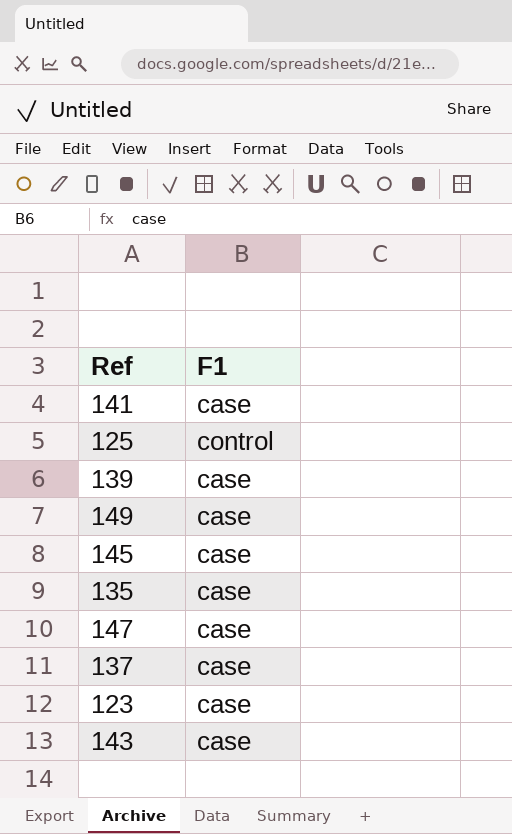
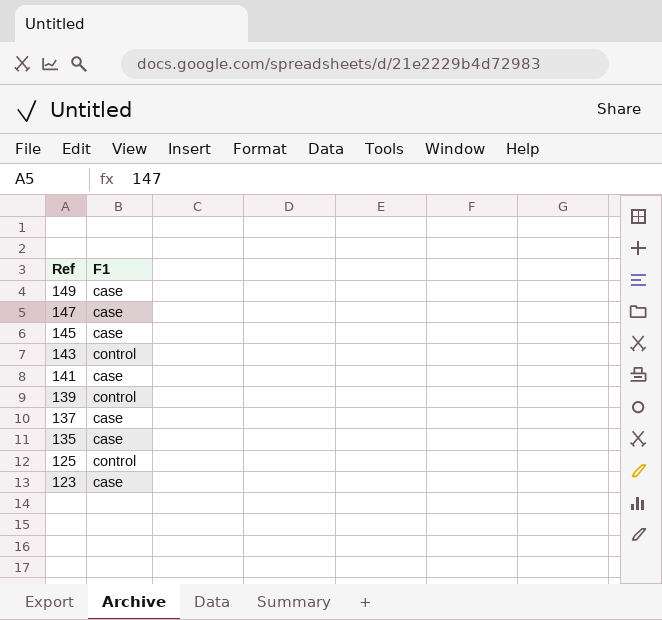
row order: none -> Ref descending
143 | F1: case -> control
139 | F1: case -> control

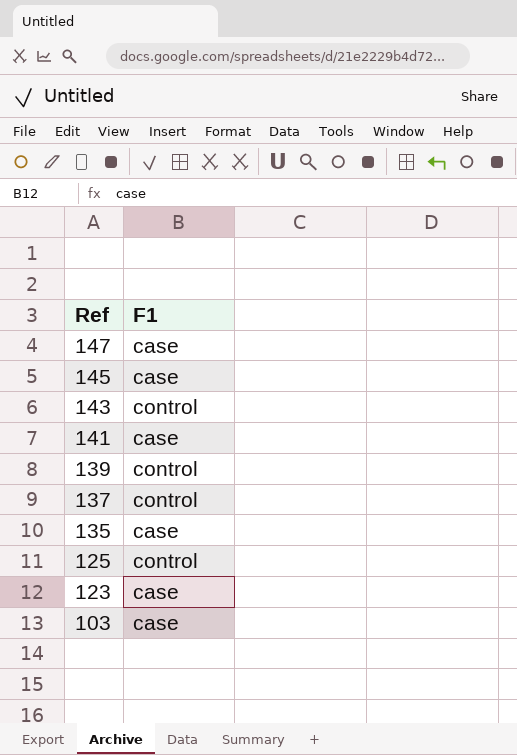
row 149: case -> none
137 | F1: case -> control
row 103: none -> case

